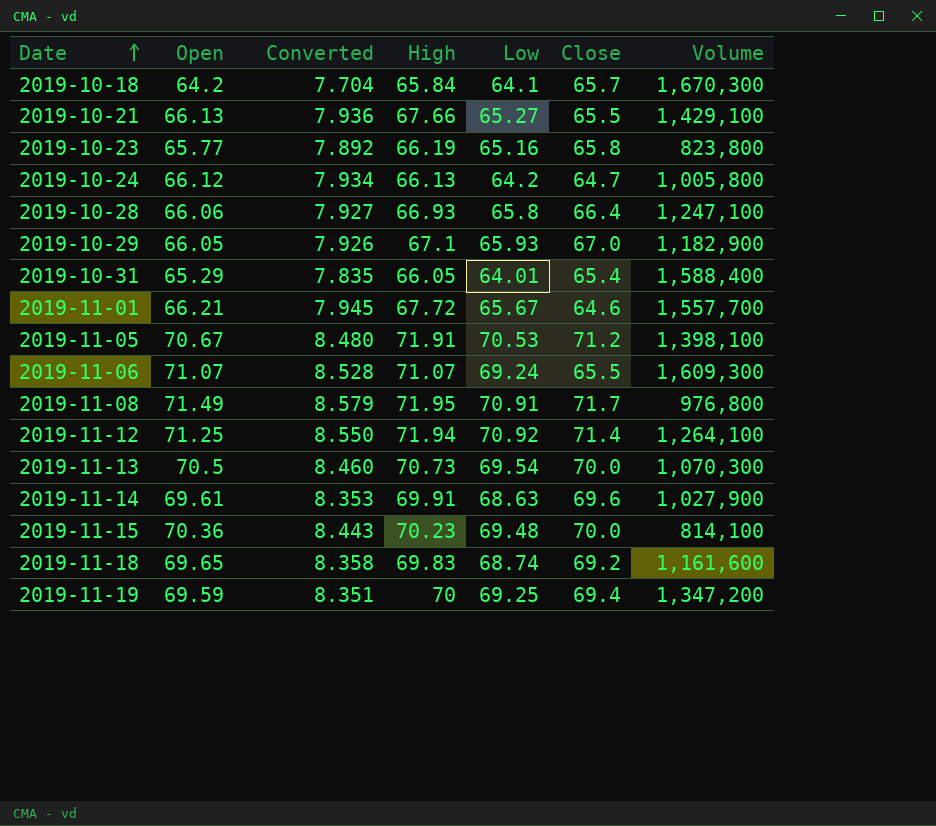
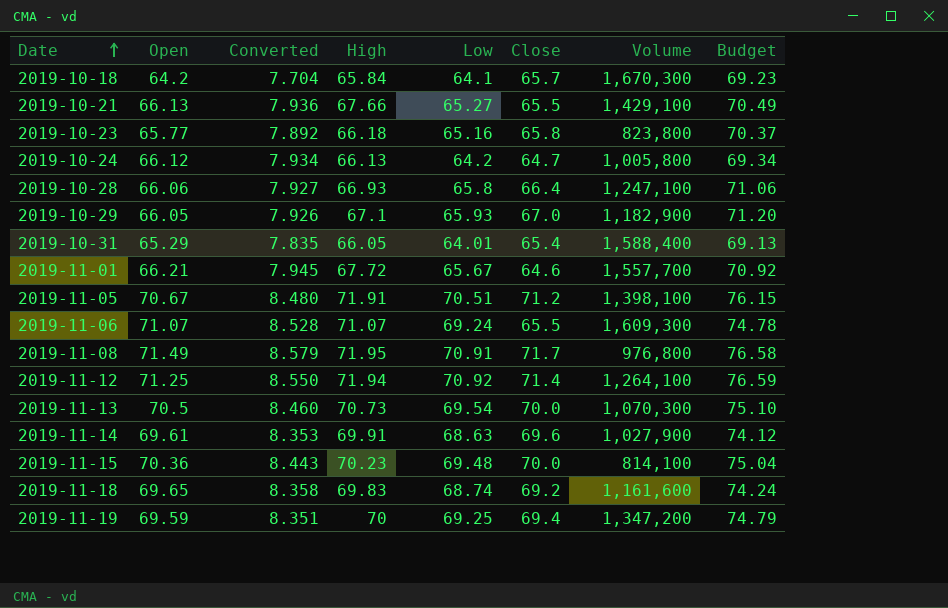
column Budget | formula: none -> [Low] * 1.08
2019-10-23 | High: 66.19 -> 66.18
2019-11-05 | Low: 70.53 -> 70.51

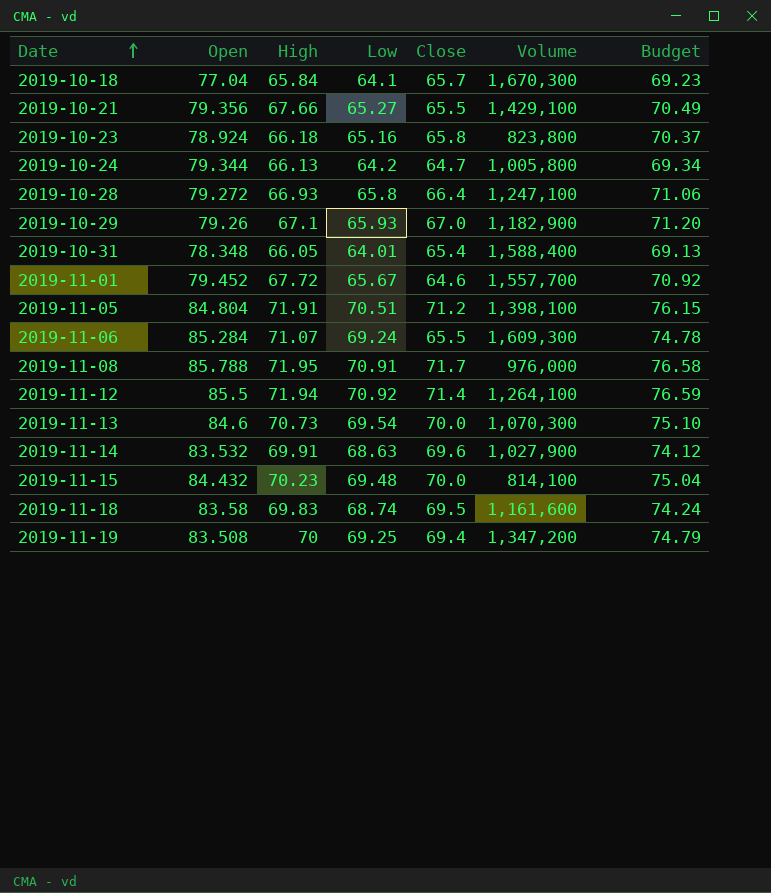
column Converted | formula: [Open] * 0.12 -> none
2019-10-18 | Open: 64.2 -> 77.04
2019-10-21 | Open: 66.13 -> 79.356
2019-10-23 | Open: 65.77 -> 78.924
2019-10-24 | Open: 66.12 -> 79.344
2019-10-28 | Open: 66.06 -> 79.272
2019-10-29 | Open: 66.05 -> 79.26
2019-10-31 | Open: 65.29 -> 78.348
2019-11-01 | Open: 66.21 -> 79.452
2019-11-05 | Open: 70.67 -> 84.804
2019-11-06 | Open: 71.07 -> 85.284
2019-11-08 | Open: 71.49 -> 85.788
2019-11-08 | Volume: 976,800 -> 976,000
2019-11-12 | Open: 71.25 -> 85.5
2019-11-13 | Open: 70.5 -> 84.6
2019-11-14 | Open: 69.61 -> 83.532
2019-11-15 | Open: 70.36 -> 84.432
2019-11-18 | Open: 69.65 -> 83.58
2019-11-18 | Close: 69.2 -> 69.5
2019-11-19 | Open: 69.59 -> 83.508

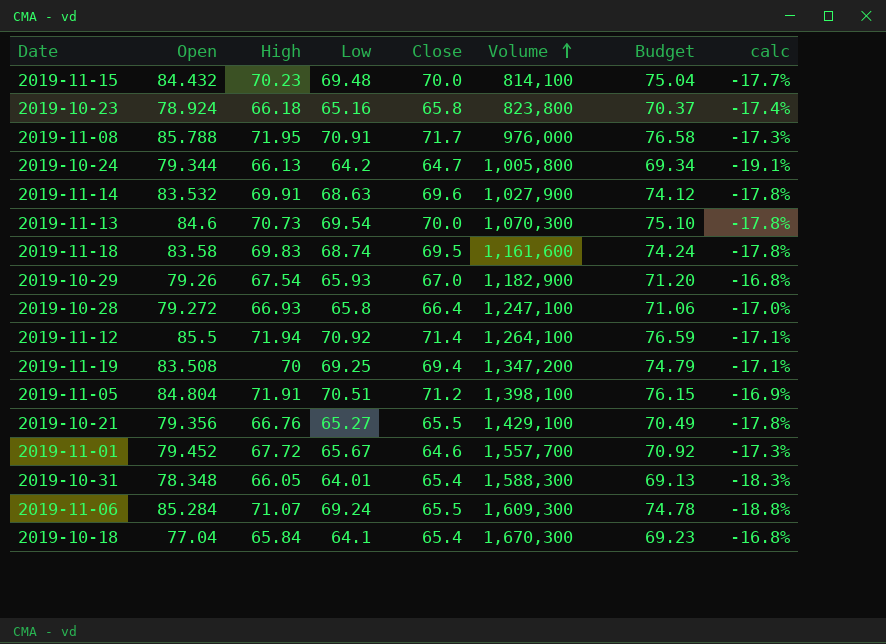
row order: Date ascending -> Volume ascending
column calc | formula: none -> ([Low] - [Open]) / [Open]
2019-10-29 | High: 67.1 -> 67.54
2019-10-21 | High: 67.66 -> 66.76
2019-10-31 | Volume: 1,588,400 -> 1,588,300
2019-10-18 | Close: 65.7 -> 65.4

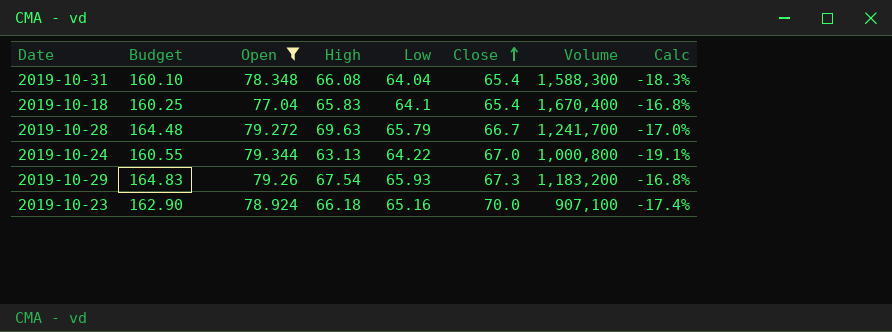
filter: none -> Open <= 79.344
row order: Volume ascending -> Close ascending
column Budget | formula: [Low] * 1.08 -> [Low] * 2.5
column Budget | position: 7 -> 2
column name: calc -> Calc
2019-10-31 | High: 66.05 -> 66.08
2019-10-31 | Low: 64.01 -> 64.04
2019-10-18 | High: 65.84 -> 65.83
2019-10-18 | Volume: 1,670,300 -> 1,670,400
2019-10-28 | High: 66.93 -> 69.63
2019-10-28 | Low: 65.8 -> 65.79
2019-10-28 | Close: 66.4 -> 66.7
2019-10-28 | Volume: 1,247,100 -> 1,241,700
2019-10-24 | High: 66.13 -> 63.13
2019-10-24 | Low: 64.2 -> 64.22
2019-10-24 | Close: 64.7 -> 67.0
2019-10-24 | Volume: 1,005,800 -> 1,000,800
2019-10-29 | Close: 67.0 -> 67.3
2019-10-29 | Volume: 1,182,900 -> 1,183,200
2019-10-23 | Close: 65.8 -> 70.0
2019-10-23 | Volume: 823,800 -> 907,100

